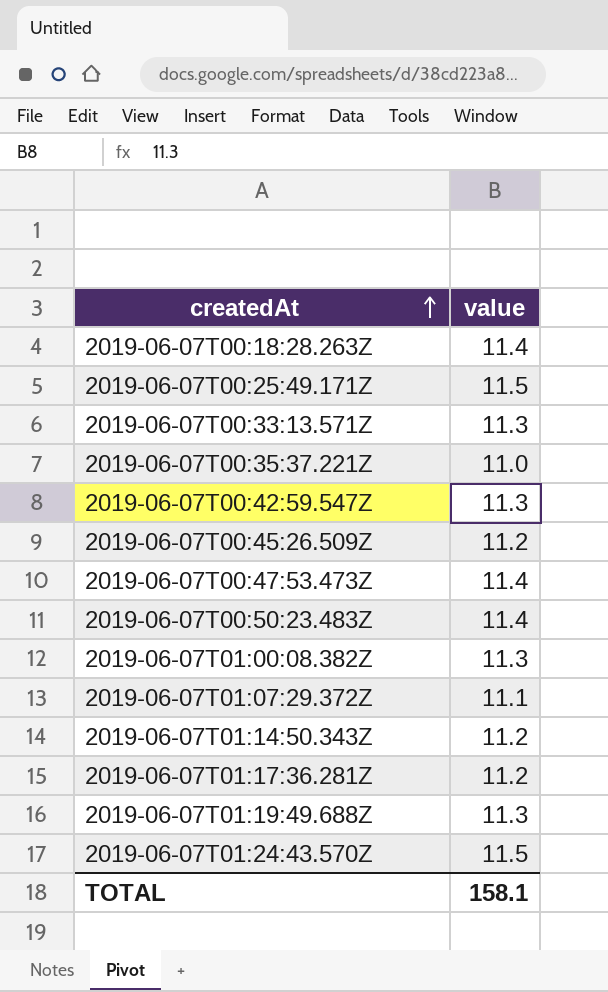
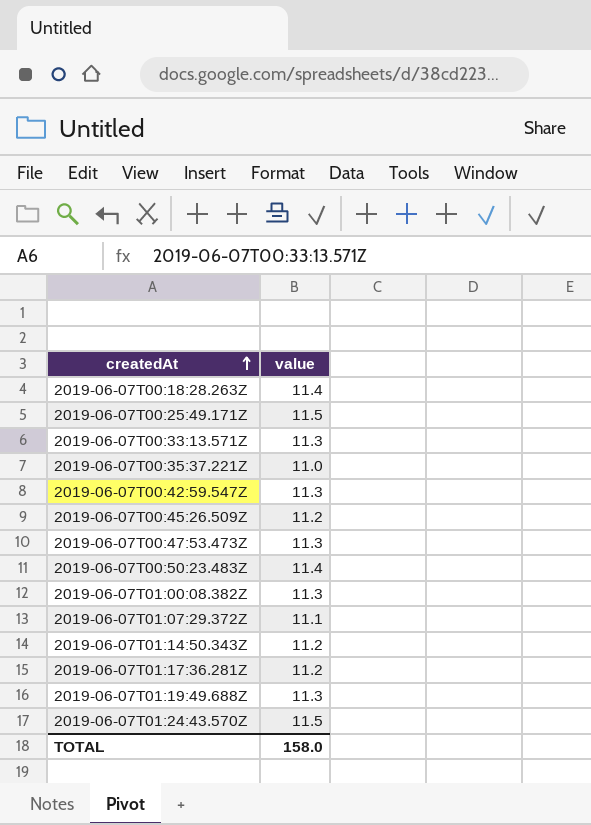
2019-06-07T00:47:53.473Z | value: 11.4 -> 11.3
TOTAL | value: 158.1 -> 158.0

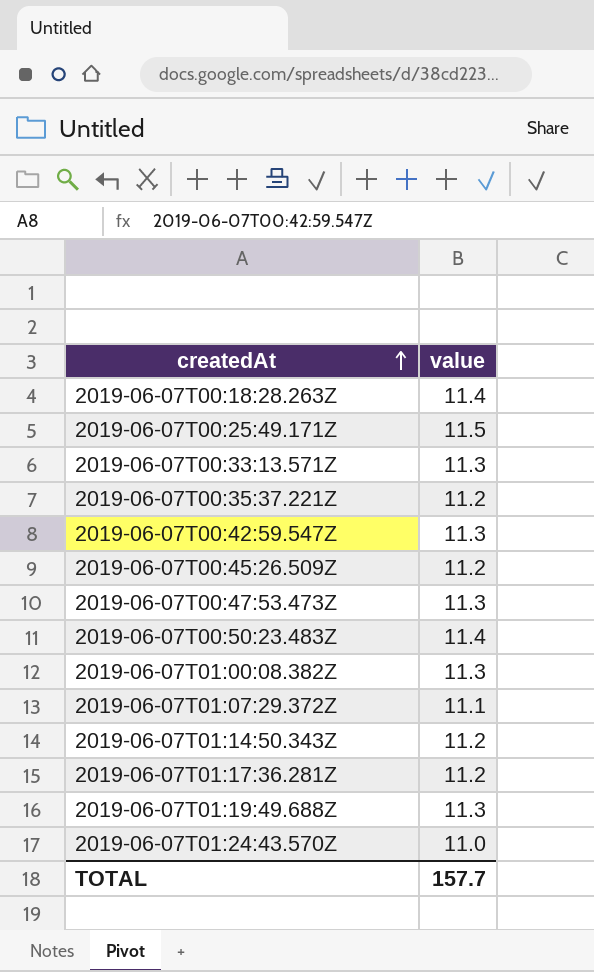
2019-06-07T00:35:37.221Z | value: 11.0 -> 11.2
2019-06-07T01:24:43.570Z | value: 11.5 -> 11.0
TOTAL | value: 158.0 -> 157.7

